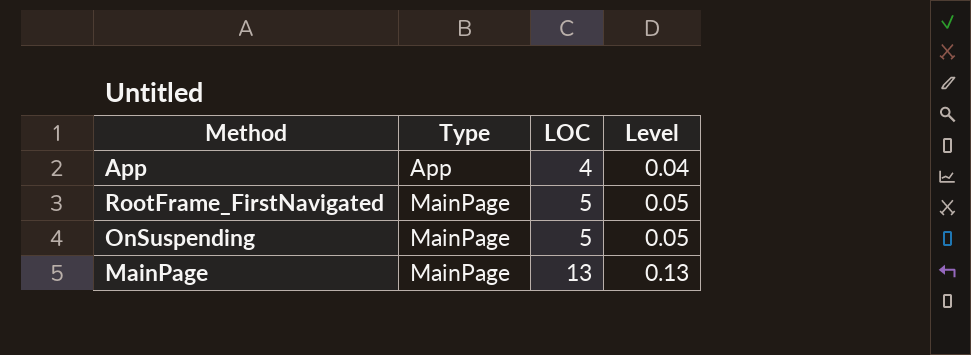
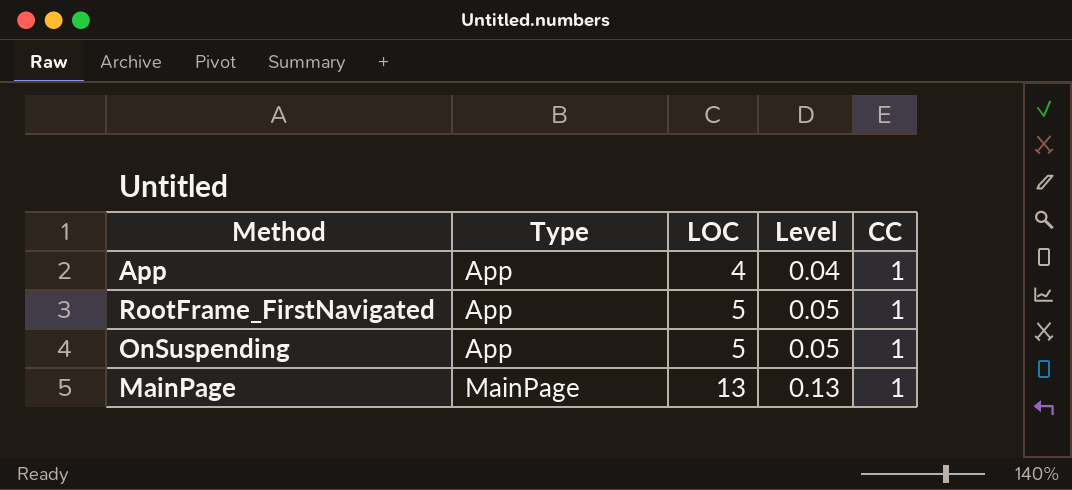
column CC | position: none -> 5
RootFrame_FirstNavigated | Type: MainPage -> App
OnSuspending | Type: MainPage -> App

